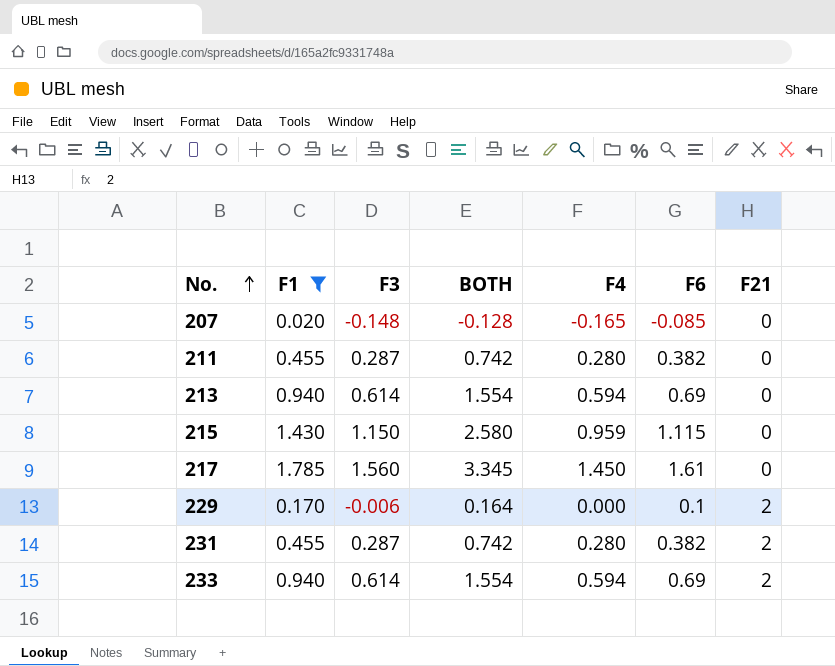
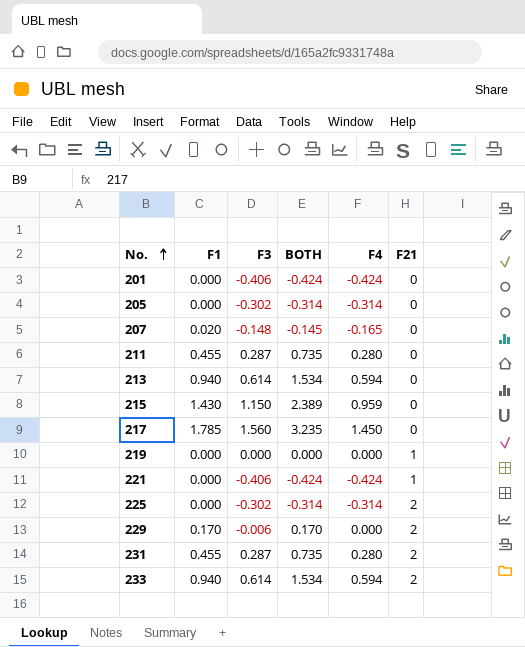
filter: F1 != 0.000 -> none
column F6 | position: 6 -> none
column BOTH | formula: [F1] + [F3] -> [F1] + [F4]

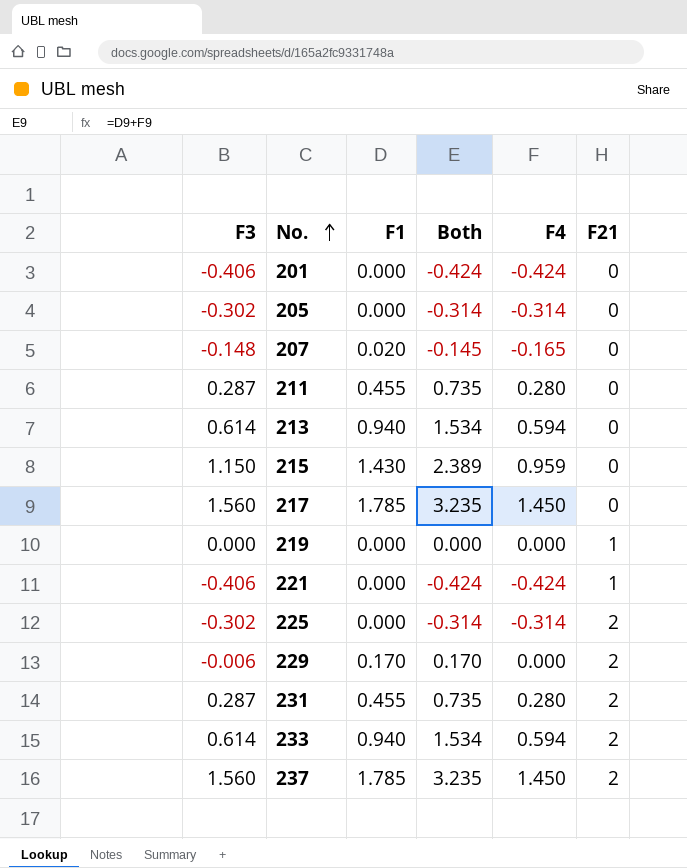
column F3 | position: 3 -> 1
column name: BOTH -> Both
row 237: none -> 1.560 | 1.785 | 3.235 | 1.450 | 2

